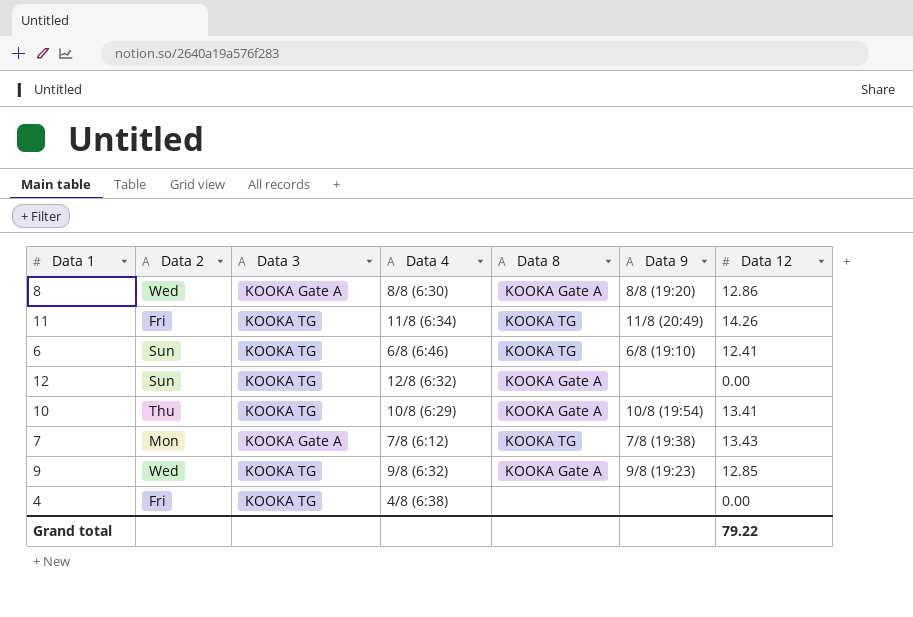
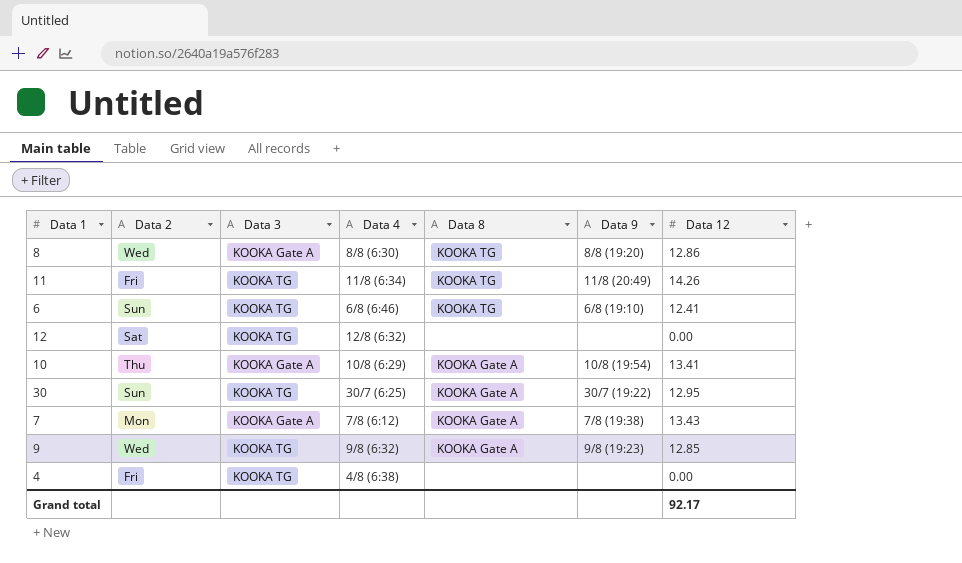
8 | Data 8: KOOKA Gate A -> KOOKA TG
12 | Data 2: Sun -> Sat
12 | Data 8: KOOKA Gate A -> none
10 | Data 3: KOOKA TG -> KOOKA Gate A
row 30: none -> Sun | KOOKA TG | 30/7 (6:25) | KOOKA Gate A | 30/7 (19:22) | 12.95
7 | Data 8: KOOKA TG -> KOOKA Gate A
Grand total | Data 12: 79.22 -> 92.17

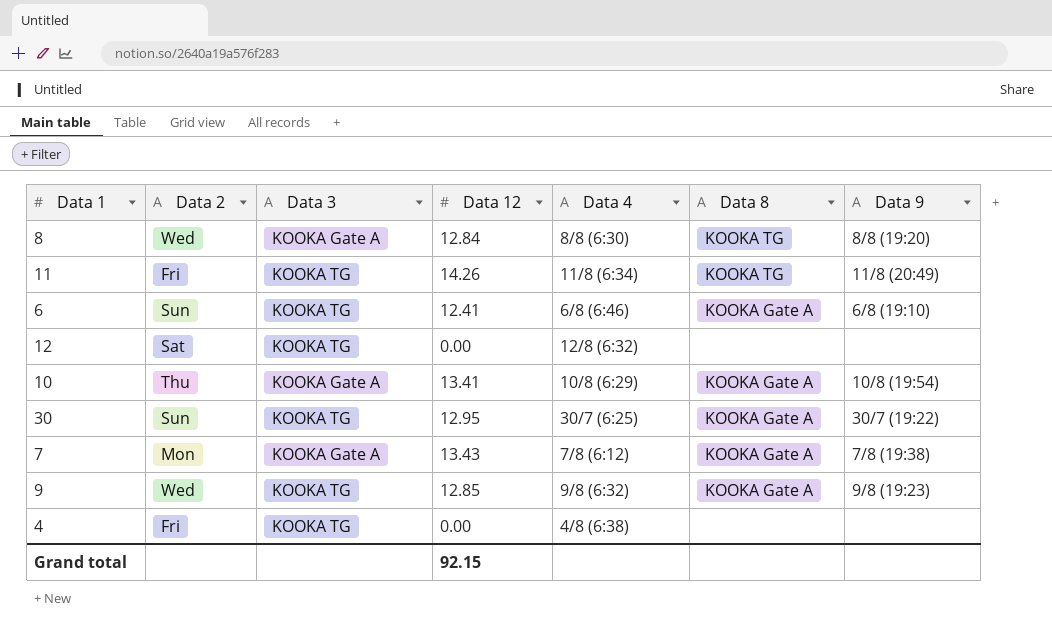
column Data 12 | position: 7 -> 4
8 | Data 12: 12.86 -> 12.84
6 | Data 8: KOOKA TG -> KOOKA Gate A
Grand total | Data 12: 92.17 -> 92.15

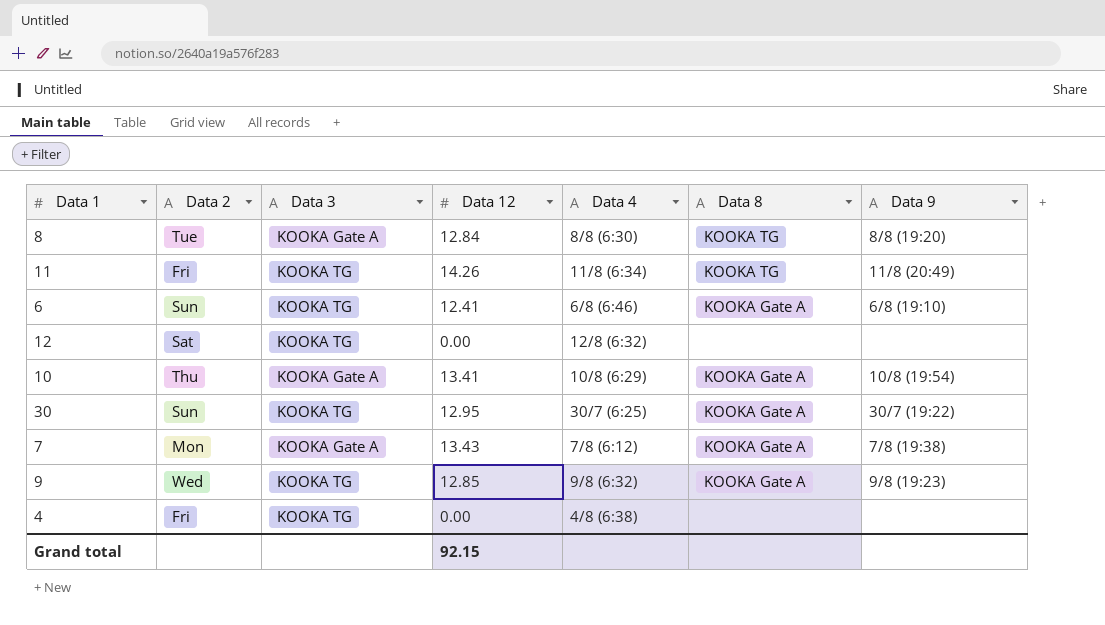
8 | Data 2: Wed -> Tue

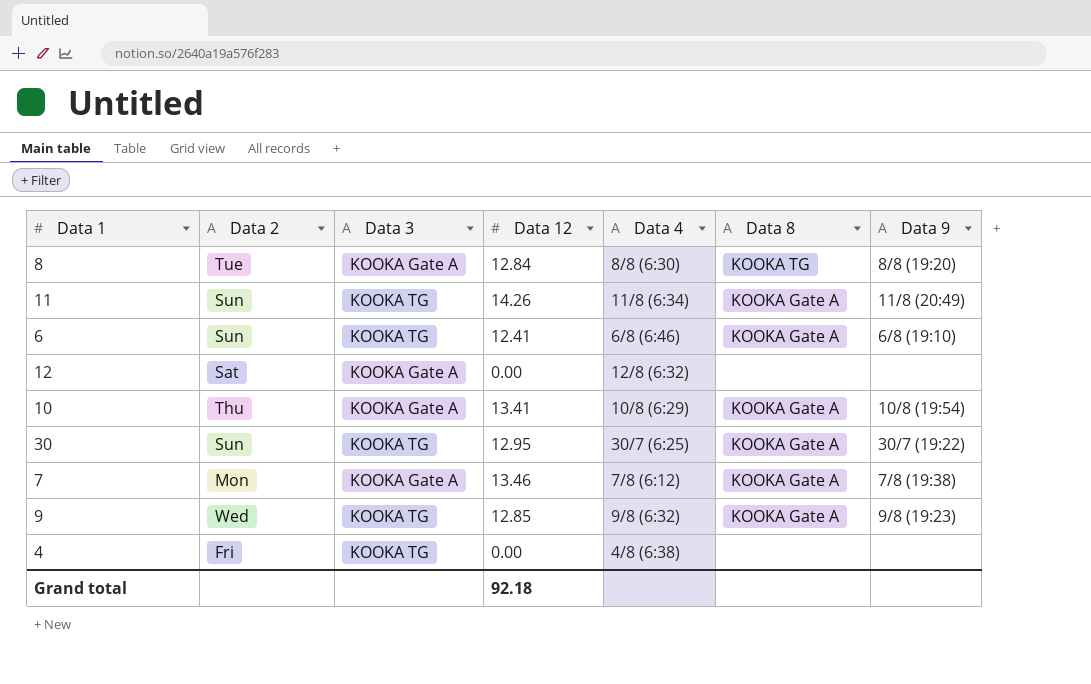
11 | Data 2: Fri -> Sun
11 | Data 8: KOOKA TG -> KOOKA Gate A
12 | Data 3: KOOKA TG -> KOOKA Gate A
7 | Data 12: 13.43 -> 13.46
Grand total | Data 12: 92.15 -> 92.18

